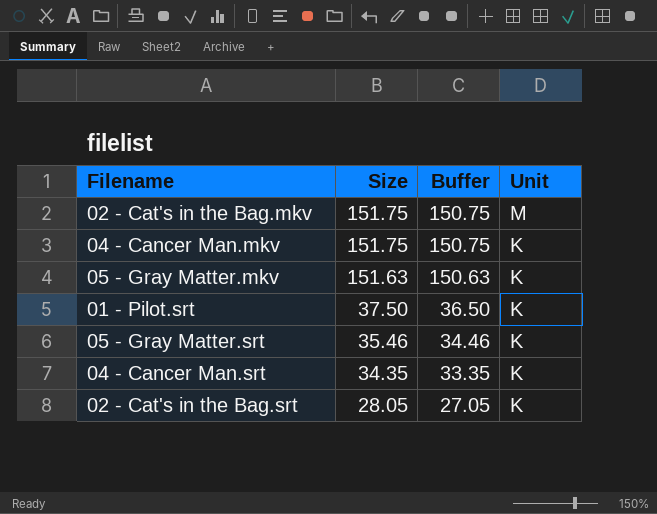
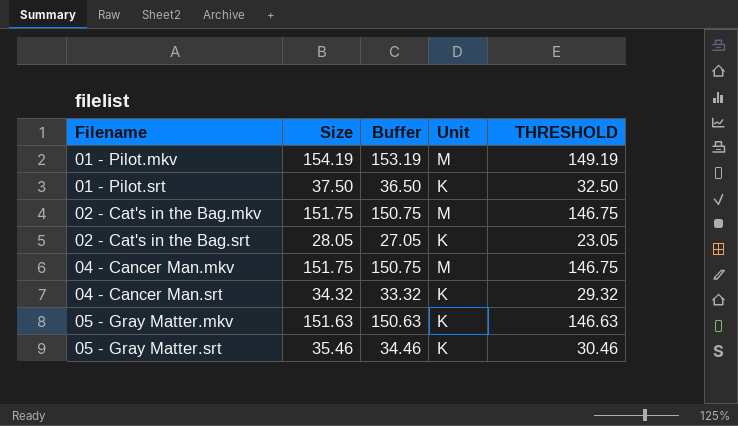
row order: Size descending -> Filename ascending
column THRESHOLD | formula: none -> [Size] - 5
row 01 - Pilot.mkv: none -> 154.19 | 153.19 | M | 149.19
04 - Cancer Man.mkv | Unit: K -> M
04 - Cancer Man.srt | Size: 34.35 -> 34.32
04 - Cancer Man.srt | Buffer: 33.35 -> 33.32

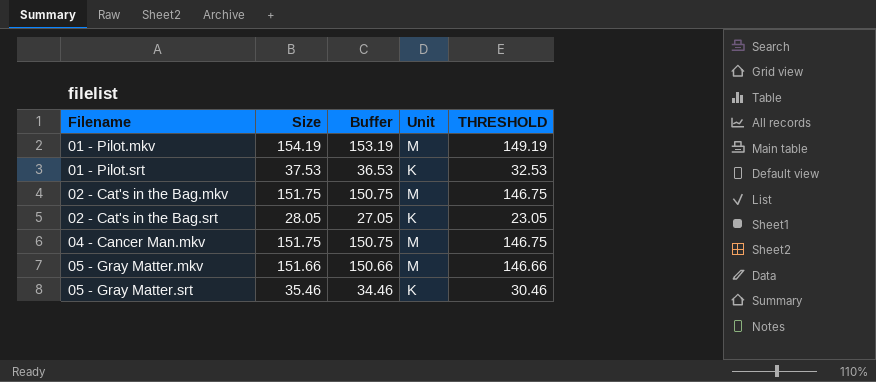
row 04 - Cancer Man.srt: 34.32 | 33.32 | K | 29.32 -> none
01 - Pilot.srt | Size: 37.50 -> 37.53
01 - Pilot.srt | Buffer: 36.50 -> 36.53
01 - Pilot.srt | THRESHOLD: 32.50 -> 32.53
05 - Gray Matter.mkv | Size: 151.63 -> 151.66
05 - Gray Matter.mkv | Buffer: 150.63 -> 150.66
05 - Gray Matter.mkv | Unit: K -> M
05 - Gray Matter.mkv | THRESHOLD: 146.63 -> 146.66

